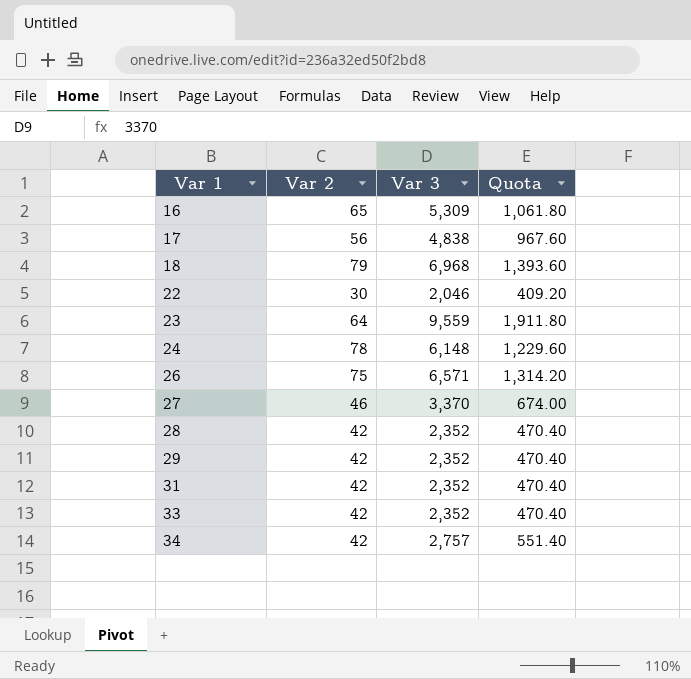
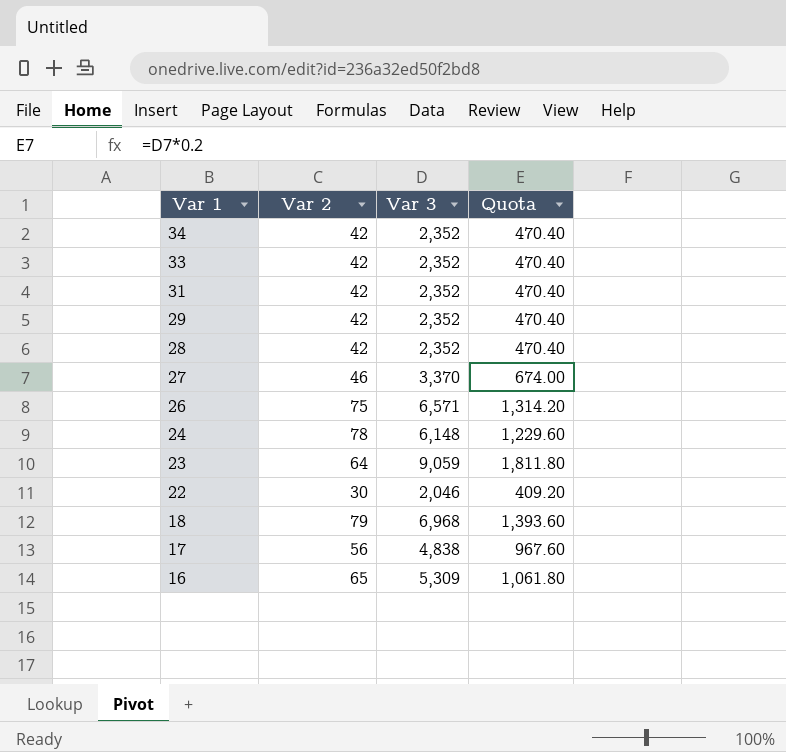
row order: Var 1 ascending -> Var 1 descending
34 | Var 3: 2,757 -> 2,352
34 | Quota: 551.40 -> 470.40
23 | Var 3: 9,559 -> 9,059
23 | Quota: 1,911.80 -> 1,811.80

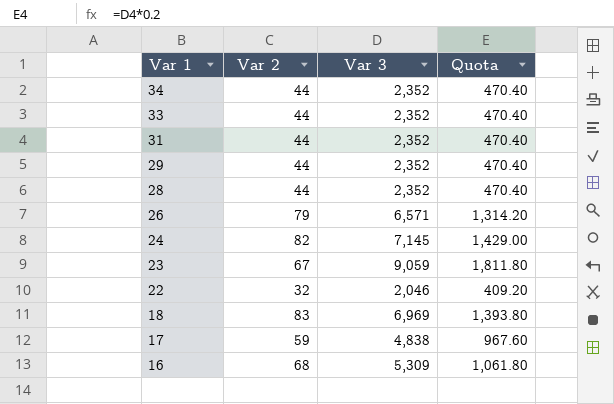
row 27: 46 | 3,370 | 674.00 -> none
34 | Var 2: 42 -> 44
33 | Var 2: 42 -> 44
31 | Var 2: 42 -> 44
29 | Var 2: 42 -> 44
28 | Var 2: 42 -> 44
26 | Var 2: 75 -> 79
24 | Var 2: 78 -> 82
24 | Var 3: 6,148 -> 7,145
24 | Quota: 1,229.60 -> 1,429.00
23 | Var 2: 64 -> 67
22 | Var 2: 30 -> 32
18 | Var 2: 79 -> 83
18 | Var 3: 6,968 -> 6,969
18 | Quota: 1,393.60 -> 1,393.80
17 | Var 2: 56 -> 59
16 | Var 2: 65 -> 68

